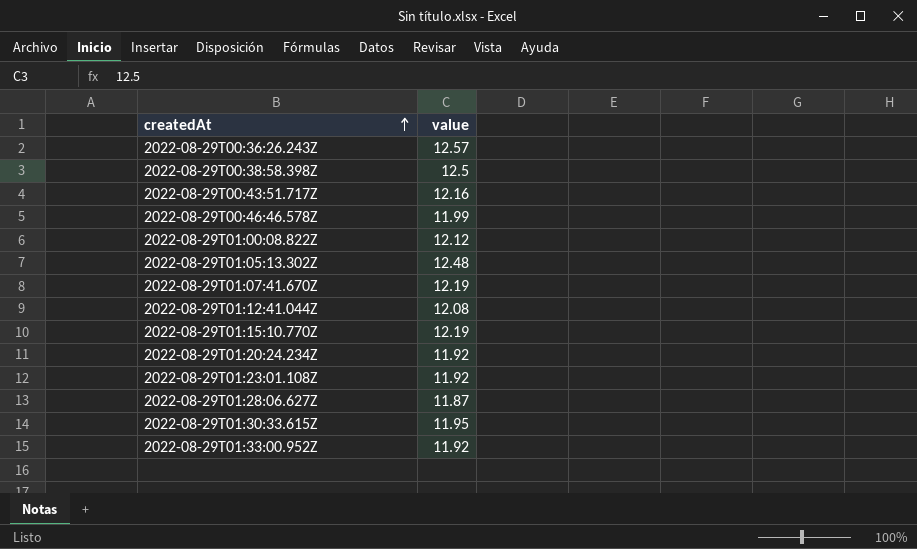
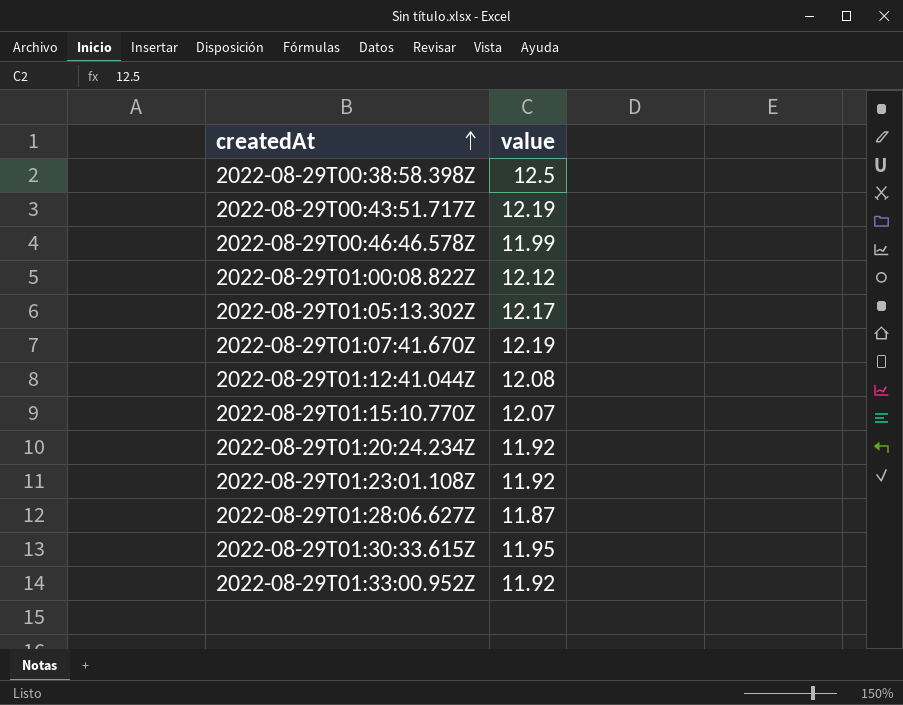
row 2022-08-29T00:36:26.243Z: 12.57 -> none
2022-08-29T00:43:51.717Z | value: 12.16 -> 12.19
2022-08-29T01:05:13.302Z | value: 12.48 -> 12.17
2022-08-29T01:15:10.770Z | value: 12.19 -> 12.07

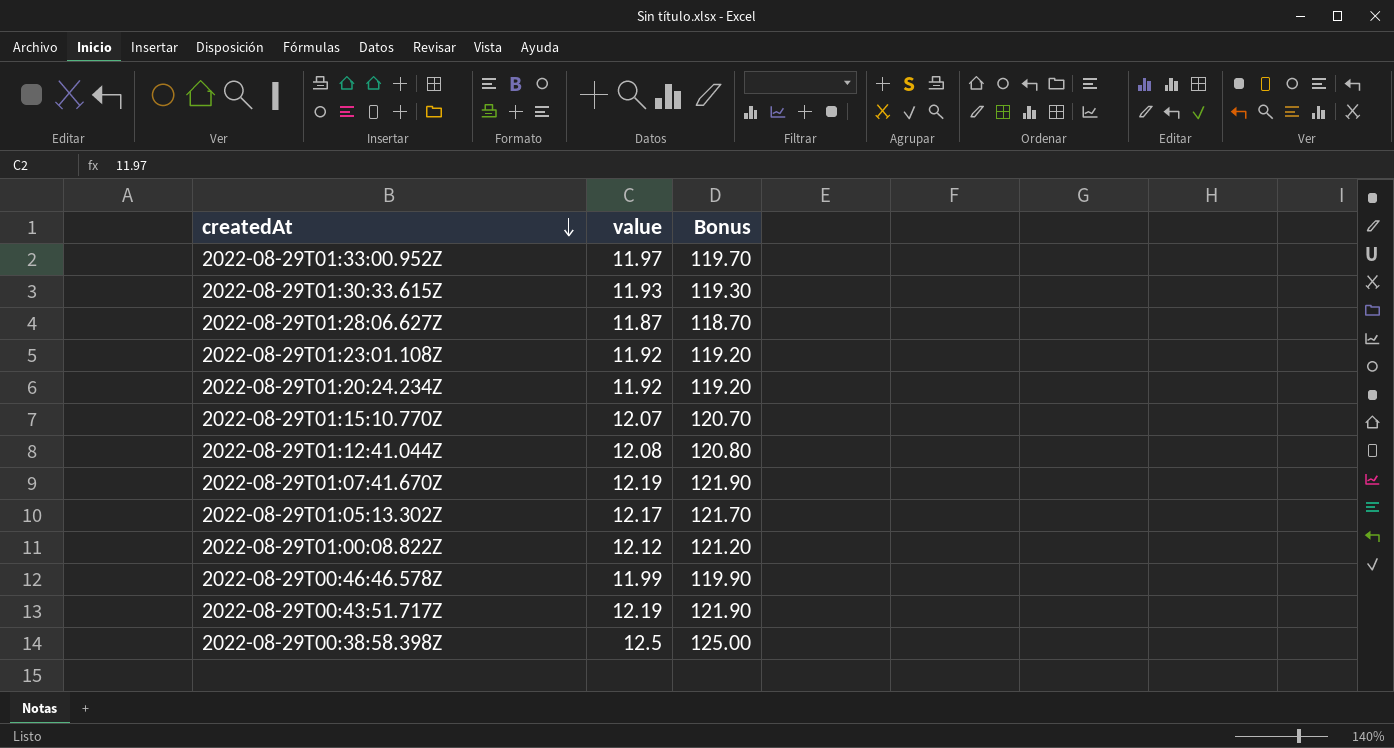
row order: createdAt ascending -> createdAt descending
column Bonus | formula: none -> [value] * 10
2022-08-29T01:33:00.952Z | value: 11.92 -> 11.97
2022-08-29T01:30:33.615Z | value: 11.95 -> 11.93

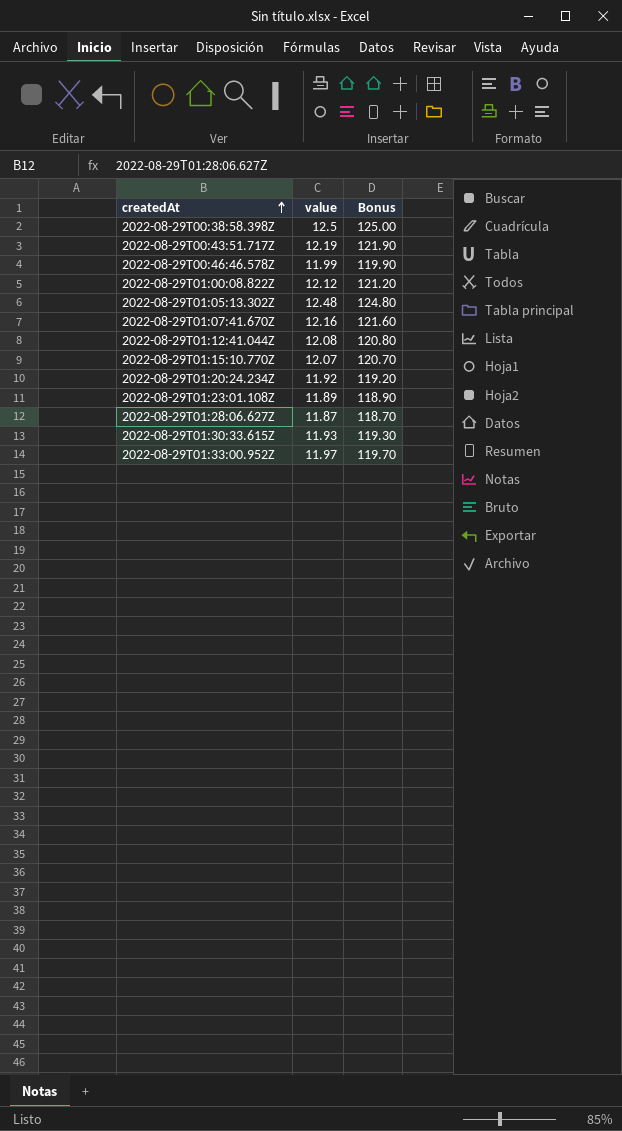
row order: createdAt descending -> createdAt ascending
2022-08-29T01:05:13.302Z | value: 12.17 -> 12.48
2022-08-29T01:05:13.302Z | Bonus: 121.70 -> 124.80
2022-08-29T01:07:41.670Z | value: 12.19 -> 12.16
2022-08-29T01:07:41.670Z | Bonus: 121.90 -> 121.60
2022-08-29T01:23:01.108Z | value: 11.92 -> 11.89
2022-08-29T01:23:01.108Z | Bonus: 119.20 -> 118.90

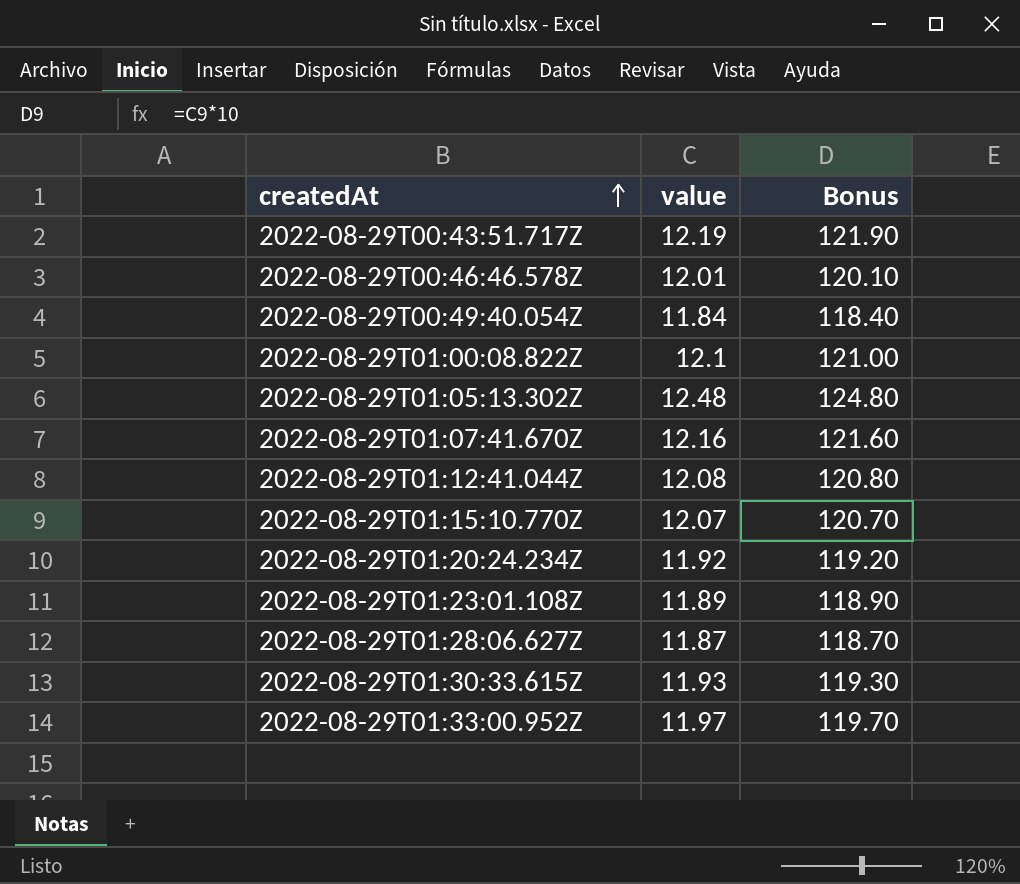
row 2022-08-29T00:38:58.398Z: 12.5 | 125.00 -> none
2022-08-29T00:46:46.578Z | value: 11.99 -> 12.01
2022-08-29T00:46:46.578Z | Bonus: 119.90 -> 120.10
row 2022-08-29T00:49:40.054Z: none -> 11.84 | 118.40
2022-08-29T01:00:08.822Z | value: 12.12 -> 12.1
2022-08-29T01:00:08.822Z | Bonus: 121.20 -> 121.00

